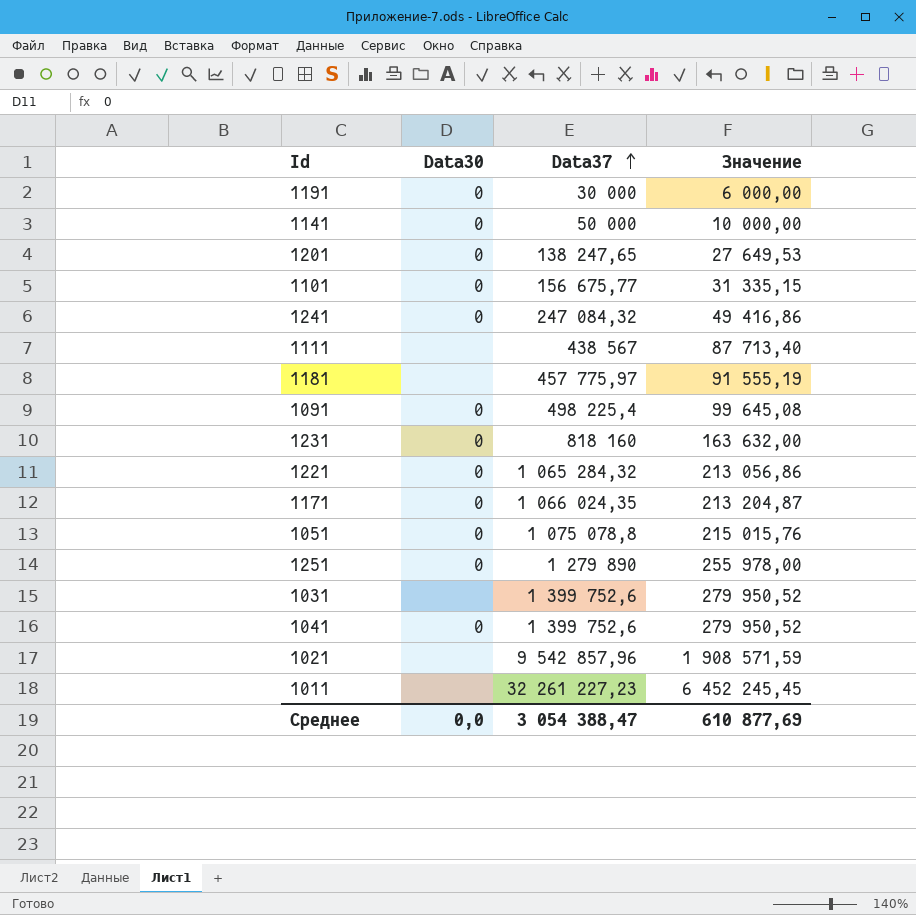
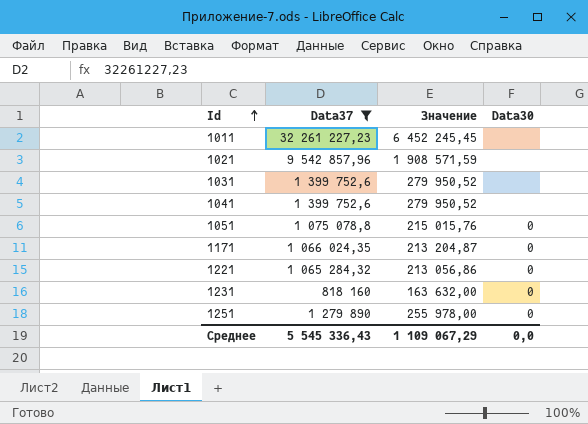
filter: none -> Data37 >= 818 160
row order: Data37 ascending -> Id ascending
column Data30 | position: 2 -> 4
1041 | Data30: 0 -> none
Среднее | Data37: 3 054 388,47 -> 5 545 336,43
Среднее | Значение: 610 877,69 -> 1 109 067,29

